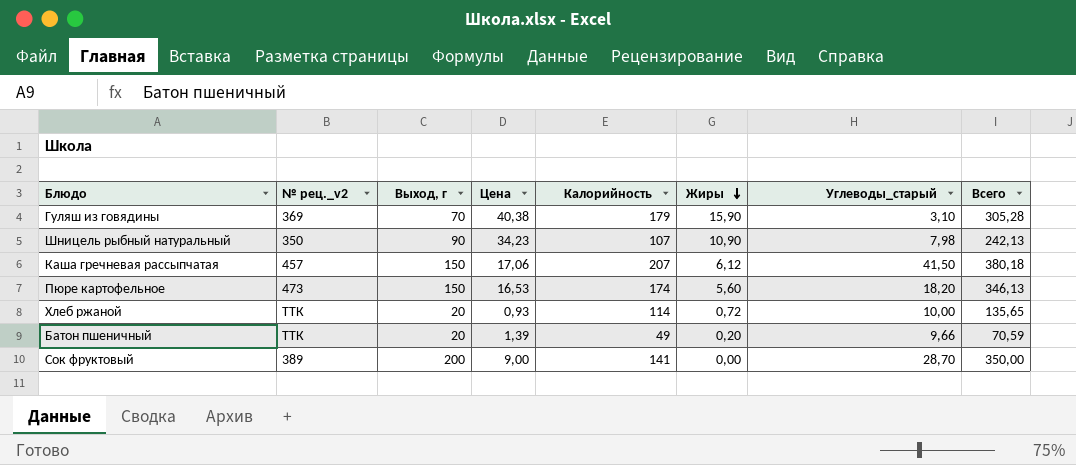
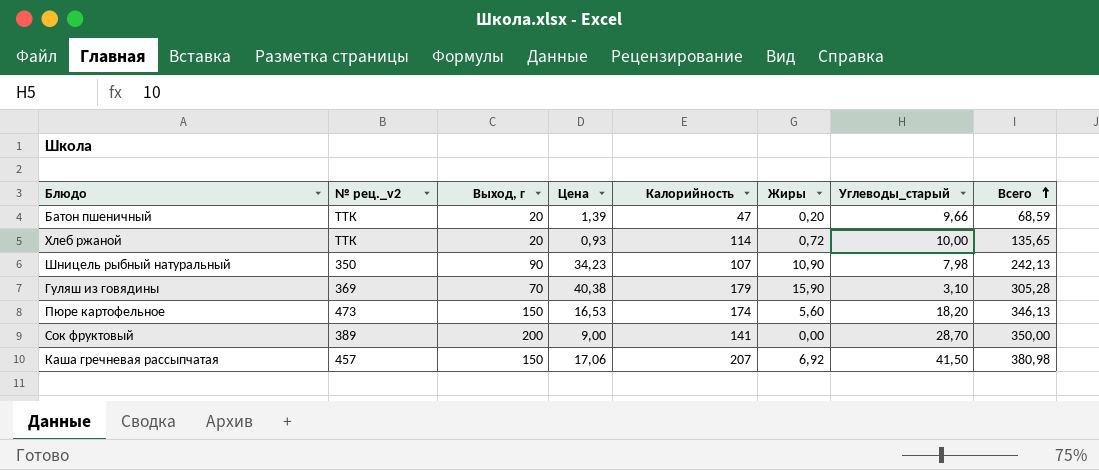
row order: Жиры descending -> Всего ascending
Батон пшеничный | Калорийность: 49 -> 47
Батон пшеничный | Всего: 70,59 -> 68,59
Каша гречневая рассыпчатая | Жиры: 6,12 -> 6,92
Каша гречневая рассыпчатая | Всего: 380,18 -> 380,98

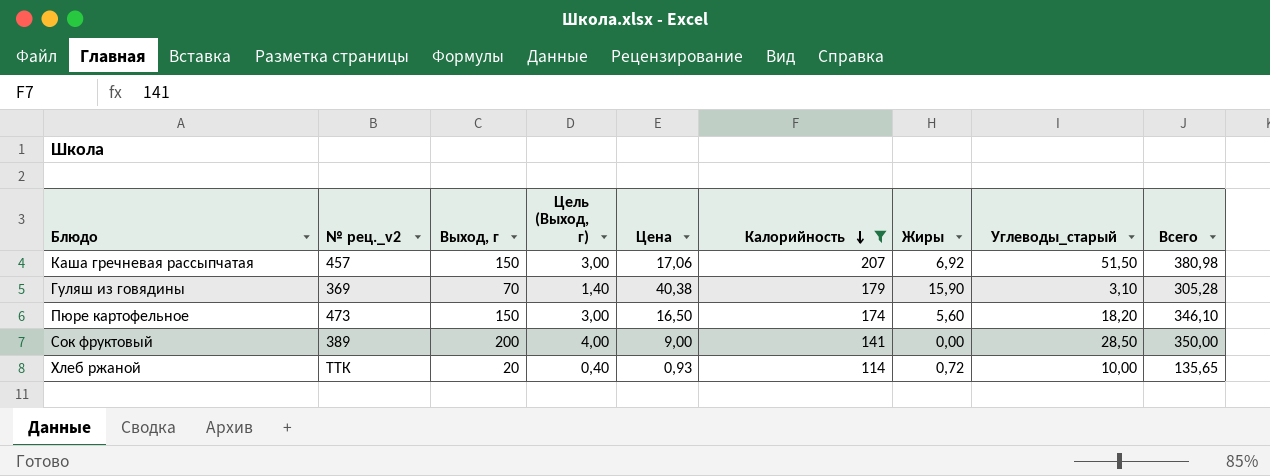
filter: none -> Калорийность >= 114
row order: Всего ascending -> Калорийность descending
column Цель (Выход, г) | formula: none -> [Выход, г] * 0,02
Каша гречневая рассыпчатая | Углеводы_старый: 41,50 -> 51,50
Пюре картофельное | Цена: 16,53 -> 16,50
Пюре картофельное | Всего: 346,13 -> 346,10
Сок фруктовый | Углеводы_старый: 28,70 -> 28,50

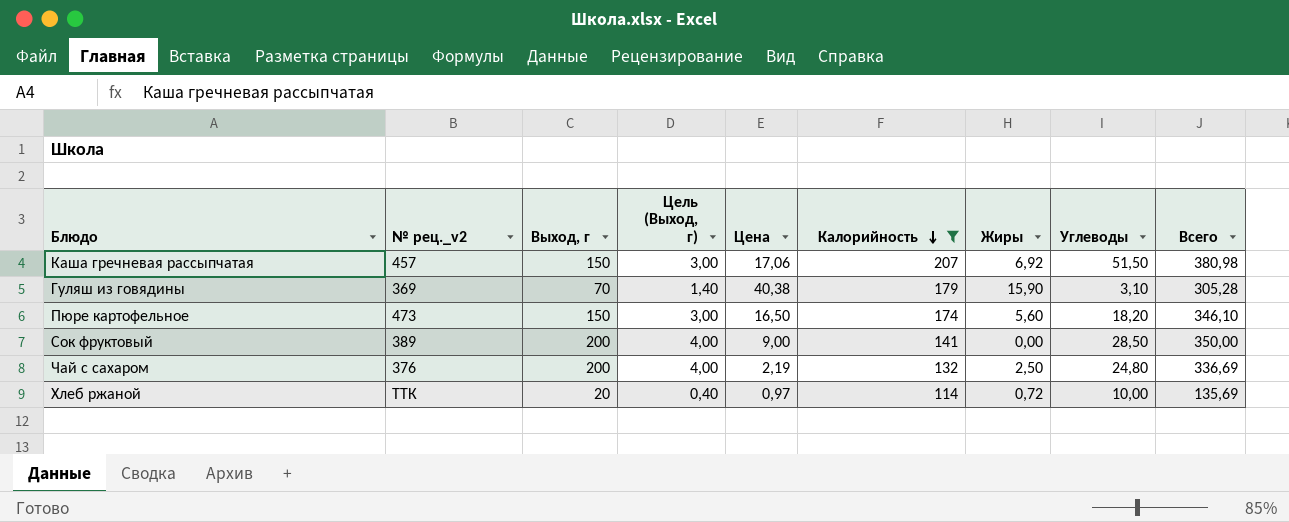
column name: Углеводы_старый -> Углеводы
row Чай с сахаром: none -> 376 | 200 | 4,00 | 2,19 | 132 | 2,50 | 24,80 | 336,69
Хлеб ржаной | Цена: 0,93 -> 0,97
Хлеб ржаной | Всего: 135,65 -> 135,69

